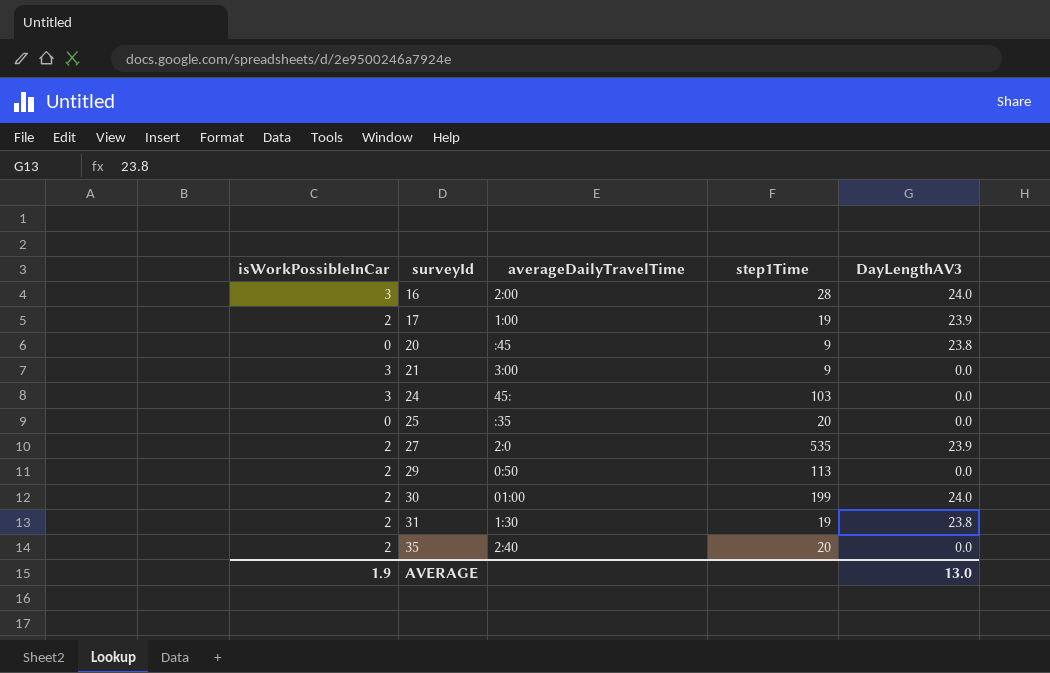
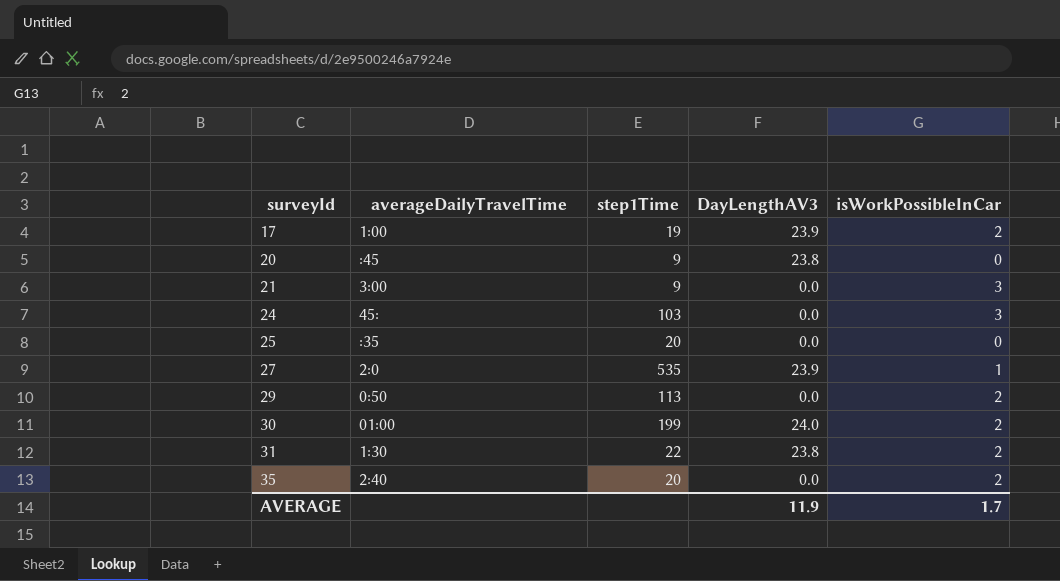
column isWorkPossibleInCar | position: 1 -> 5
row 16: 3 | 2:00 | 28 | 24.0 -> none
27 | isWorkPossibleInCar: 2 -> 1
31 | step1Time: 19 -> 22
AVERAGE | DayLengthAV3: 13.0 -> 11.9
AVERAGE | isWorkPossibleInCar: 1.9 -> 1.7

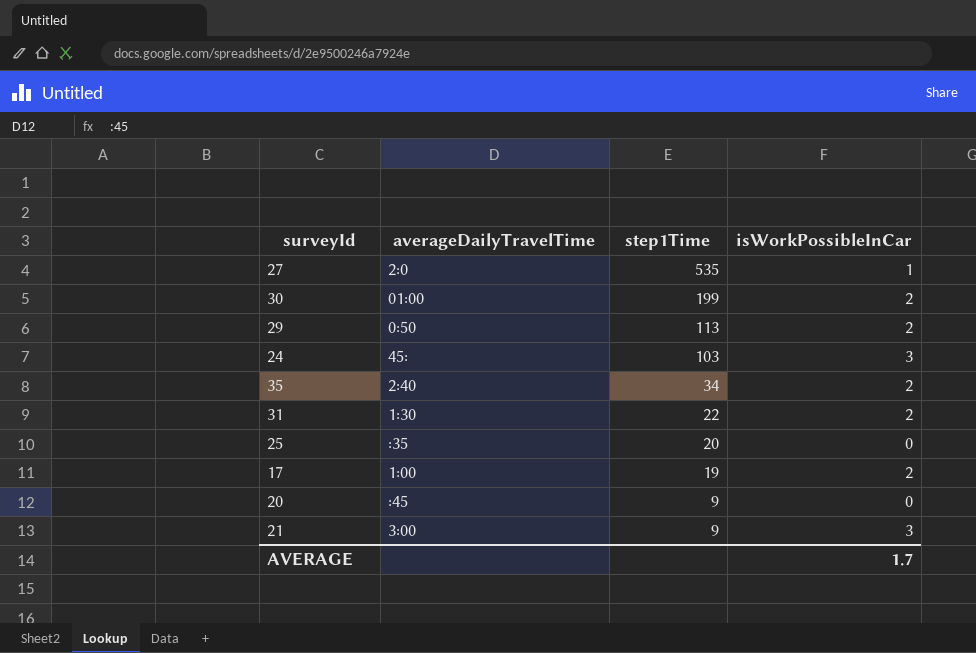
row order: surveyId ascending -> step1Time descending
column DayLengthAV3 | position: 4 -> none
35 | step1Time: 20 -> 34

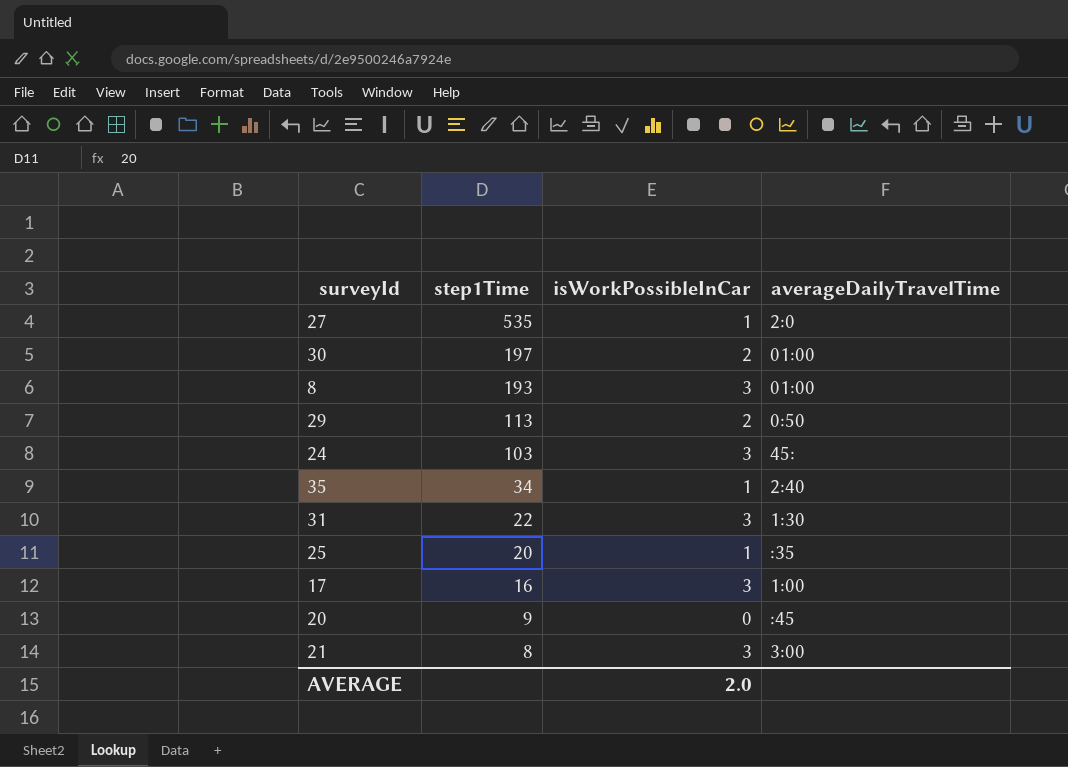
column averageDailyTravelTime | position: 2 -> 4
30 | step1Time: 199 -> 197
row 8: none -> 193 | 3 | 01:00
35 | isWorkPossibleInCar: 2 -> 1
31 | isWorkPossibleInCar: 2 -> 3
25 | isWorkPossibleInCar: 0 -> 1
17 | step1Time: 19 -> 16
17 | isWorkPossibleInCar: 2 -> 3
21 | step1Time: 9 -> 8
AVERAGE | isWorkPossibleInCar: 1.7 -> 2.0

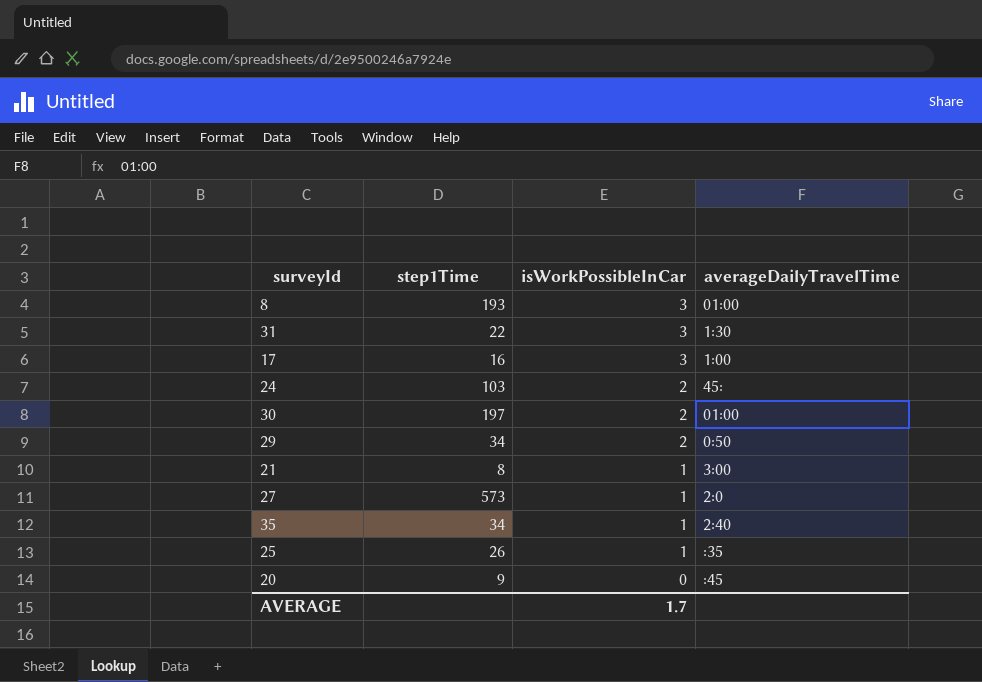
row order: step1Time descending -> isWorkPossibleInCar descending
24 | isWorkPossibleInCar: 3 -> 2
29 | step1Time: 113 -> 34
21 | isWorkPossibleInCar: 3 -> 1
27 | step1Time: 535 -> 573
25 | step1Time: 20 -> 26
AVERAGE | isWorkPossibleInCar: 2.0 -> 1.7

